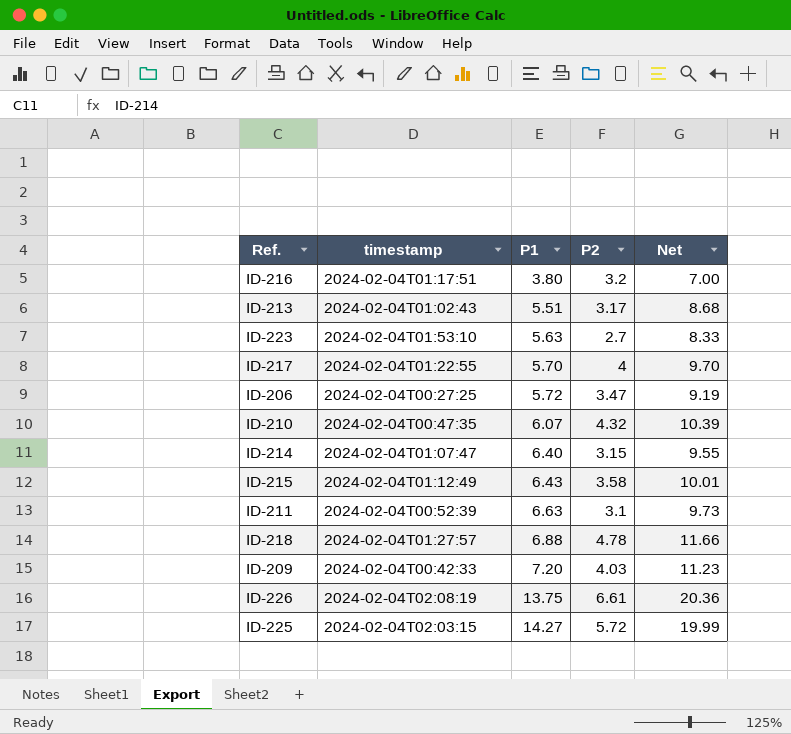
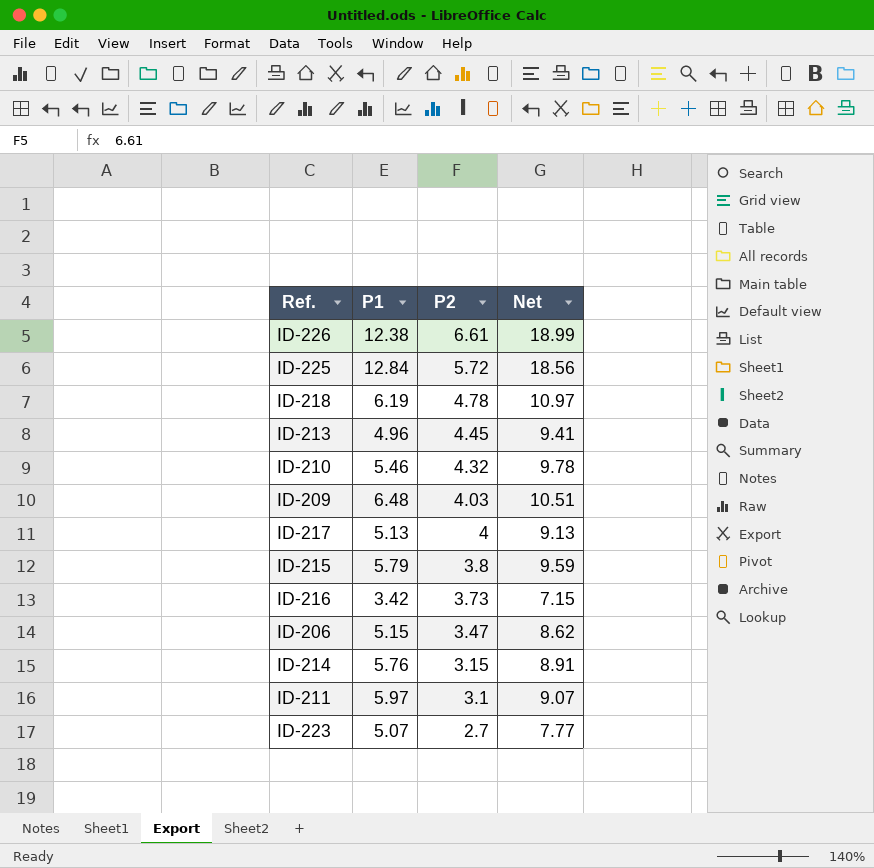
row order: P1 ascending -> P2 descending
column timestamp | position: 2 -> none
ID-226 | P1: 13.75 -> 12.38
ID-226 | Net: 20.36 -> 18.99
ID-225 | P1: 14.27 -> 12.84
ID-225 | Net: 19.99 -> 18.56
ID-218 | P1: 6.88 -> 6.19
ID-218 | Net: 11.66 -> 10.97
ID-213 | P1: 5.51 -> 4.96
ID-213 | P2: 3.17 -> 4.45
ID-213 | Net: 8.68 -> 9.41
ID-210 | P1: 6.07 -> 5.46
ID-210 | Net: 10.39 -> 9.78
ID-209 | P1: 7.20 -> 6.48
ID-209 | Net: 11.23 -> 10.51
ID-217 | P1: 5.70 -> 5.13
ID-217 | Net: 9.70 -> 9.13
ID-215 | P1: 6.43 -> 5.79
ID-215 | P2: 3.58 -> 3.8
ID-215 | Net: 10.01 -> 9.59
ID-216 | P1: 3.80 -> 3.42
ID-216 | P2: 3.2 -> 3.73
ID-216 | Net: 7.00 -> 7.15
ID-206 | P1: 5.72 -> 5.15
ID-206 | Net: 9.19 -> 8.62
ID-214 | P1: 6.40 -> 5.76
ID-214 | Net: 9.55 -> 8.91
ID-211 | P1: 6.63 -> 5.97
ID-211 | Net: 9.73 -> 9.07
ID-223 | P1: 5.63 -> 5.07
ID-223 | Net: 8.33 -> 7.77

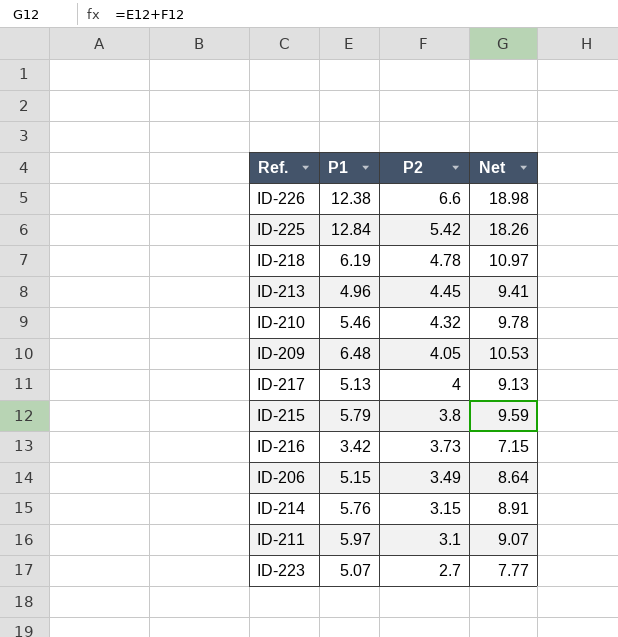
ID-226 | P2: 6.61 -> 6.6
ID-226 | Net: 18.99 -> 18.98
ID-225 | P2: 5.72 -> 5.42
ID-225 | Net: 18.56 -> 18.26
ID-209 | P2: 4.03 -> 4.05
ID-209 | Net: 10.51 -> 10.53
ID-206 | P2: 3.47 -> 3.49
ID-206 | Net: 8.62 -> 8.64

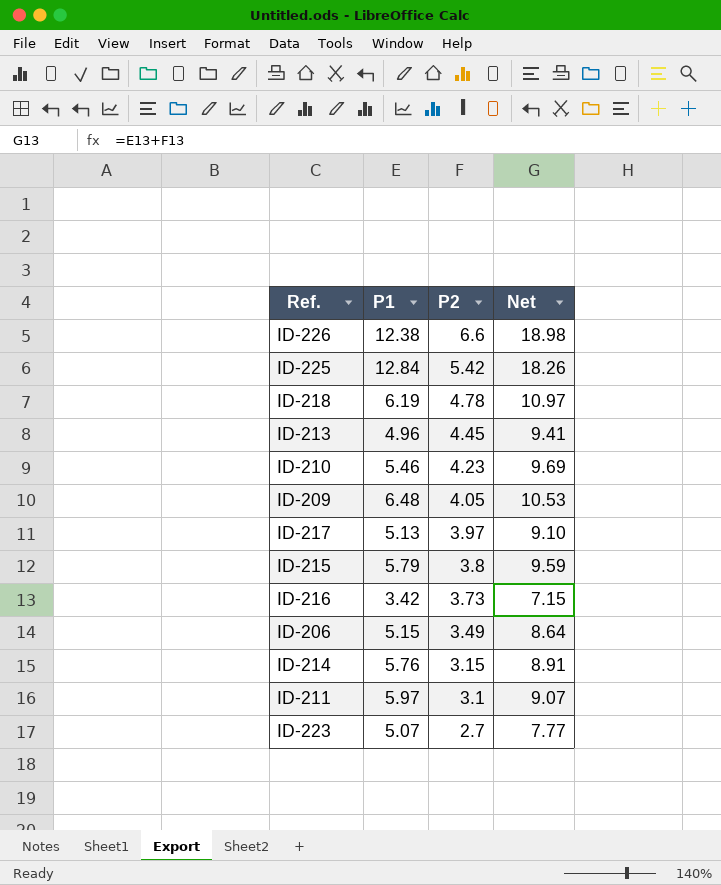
ID-210 | P2: 4.32 -> 4.23
ID-210 | Net: 9.78 -> 9.69
ID-217 | P2: 4 -> 3.97
ID-217 | Net: 9.13 -> 9.10

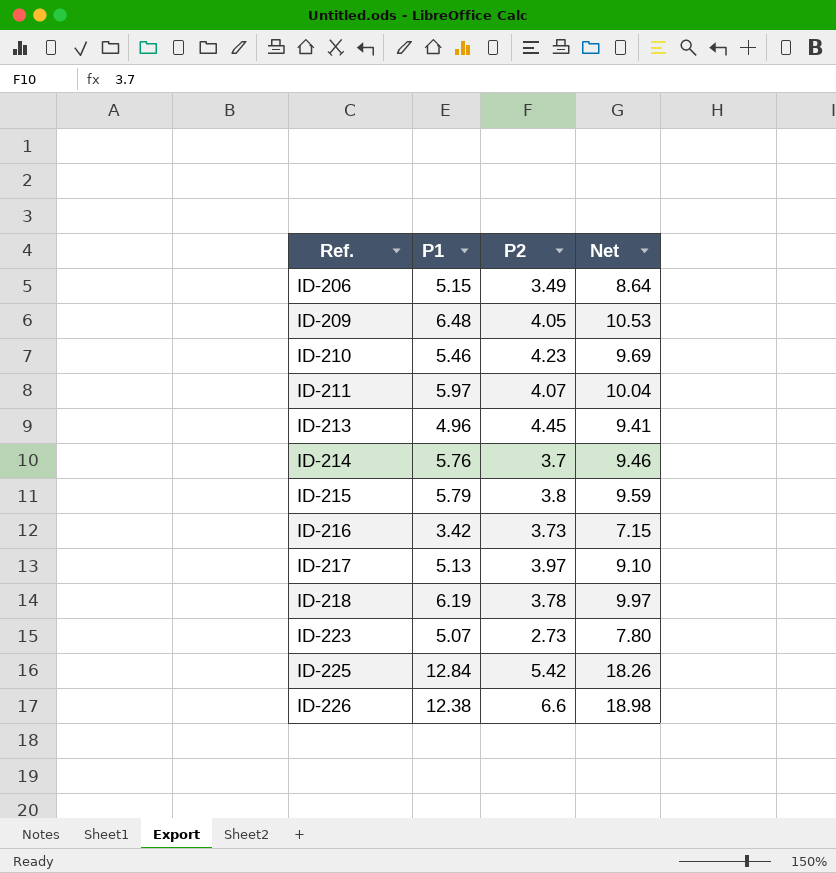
row order: P2 descending -> Ref. ascending
ID-211 | P2: 3.1 -> 4.07
ID-211 | Net: 9.07 -> 10.04
ID-214 | P2: 3.15 -> 3.7
ID-214 | Net: 8.91 -> 9.46
ID-218 | P2: 4.78 -> 3.78
ID-218 | Net: 10.97 -> 9.97
ID-223 | P2: 2.7 -> 2.73
ID-223 | Net: 7.77 -> 7.80

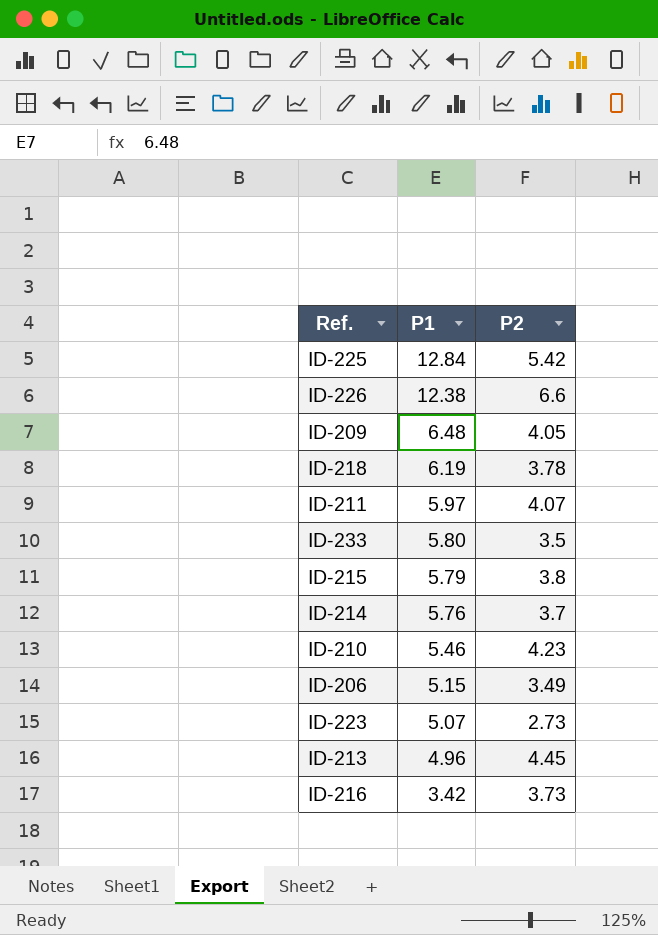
row order: Ref. ascending -> P1 descending
column Net | formula: [P1] + [P2] -> none
row ID-217: 5.13 | 3.97 | 9.10 -> none
row ID-233: none -> 5.80 | 3.5

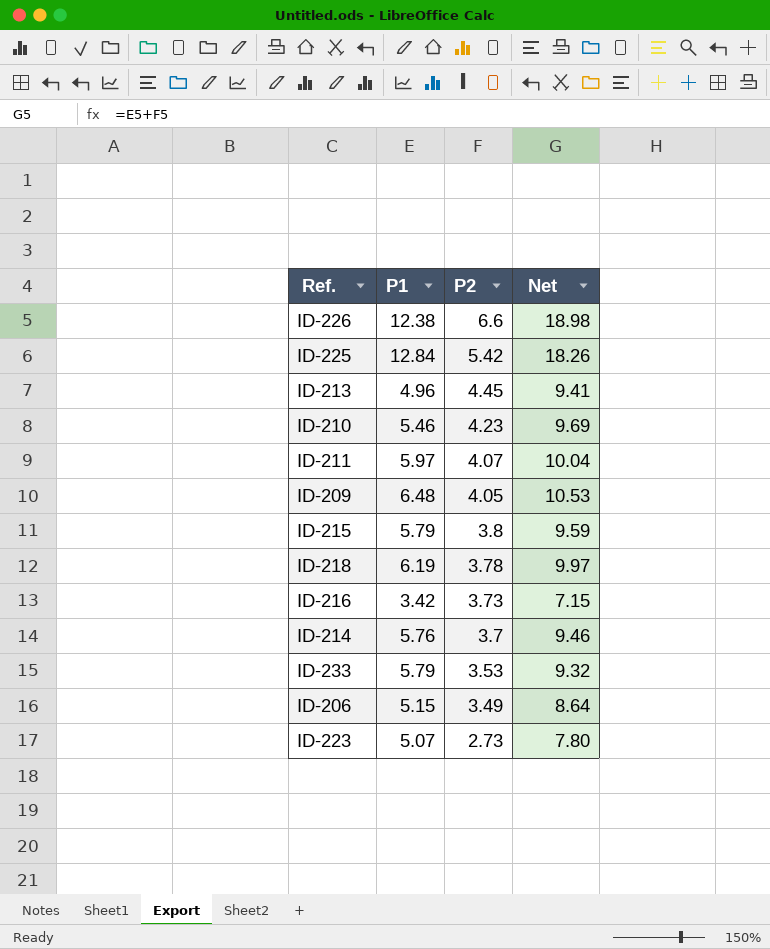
row order: P1 descending -> P2 descending
column Net | formula: none -> [P1] + [P2]
ID-233 | P1: 5.80 -> 5.79
ID-233 | P2: 3.5 -> 3.53

